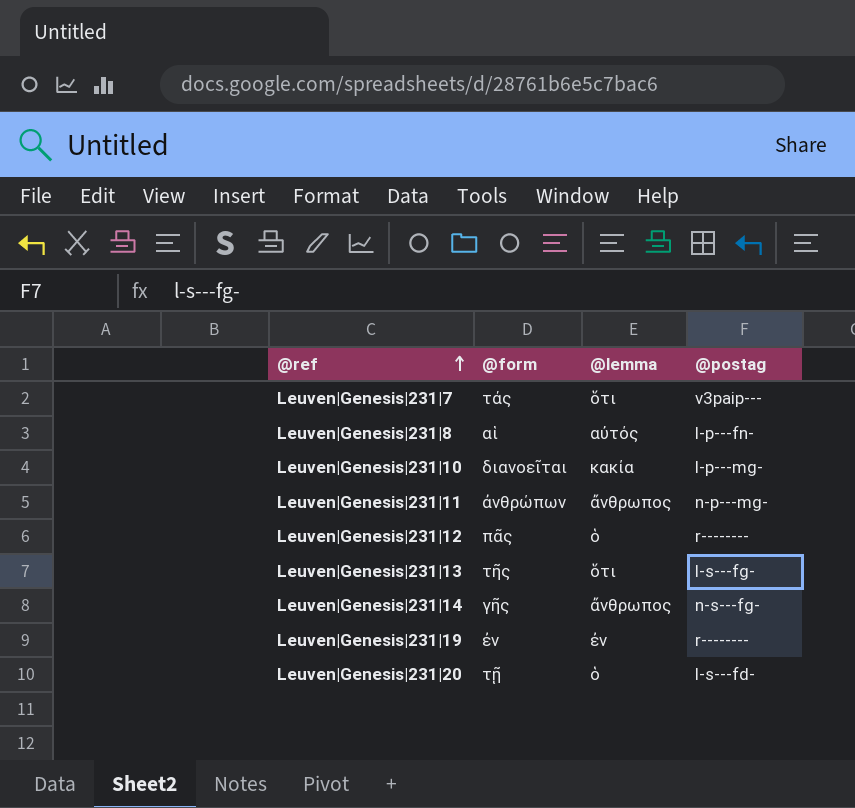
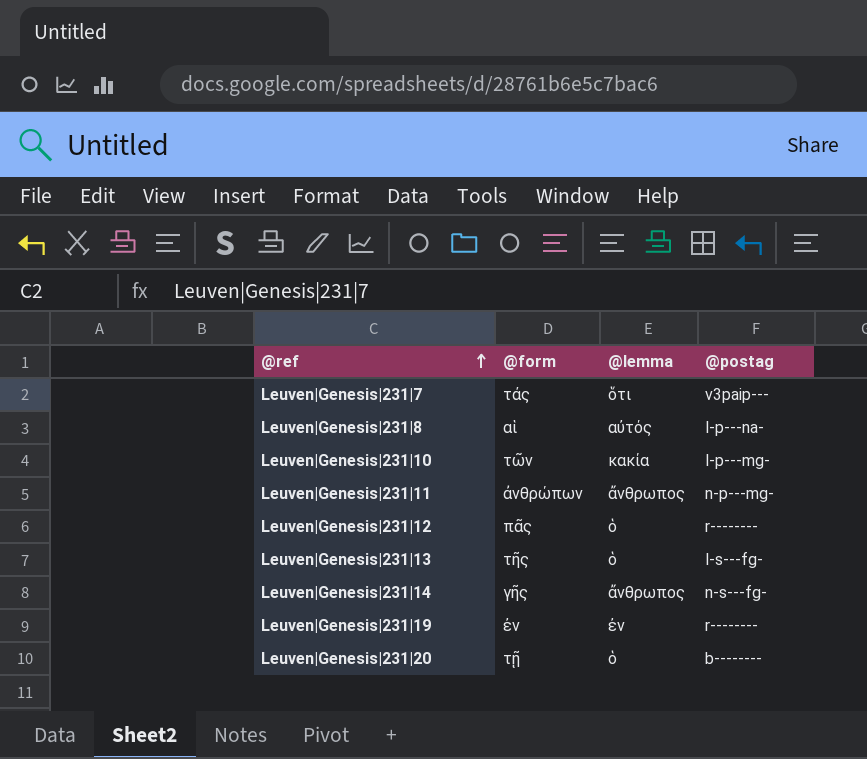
Leuven|Genesis|231|8 | @postag: l-p---fn- -> l-p---na-
Leuven|Genesis|231|10 | @form: διανοεῖται -> τῶν
Leuven|Genesis|231|13 | @lemma: ὅτι -> ὁ
Leuven|Genesis|231|20 | @postag: l-s---fd- -> b--------

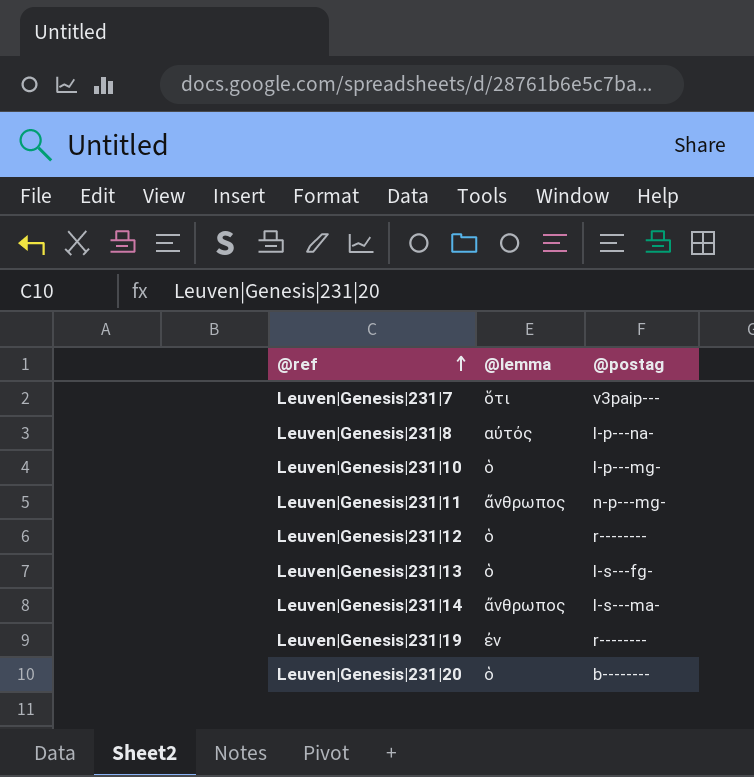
column @form | position: 2 -> none
Leuven|Genesis|231|10 | @lemma: κακία -> ὁ
Leuven|Genesis|231|14 | @postag: n-s---fg- -> l-s---ma-

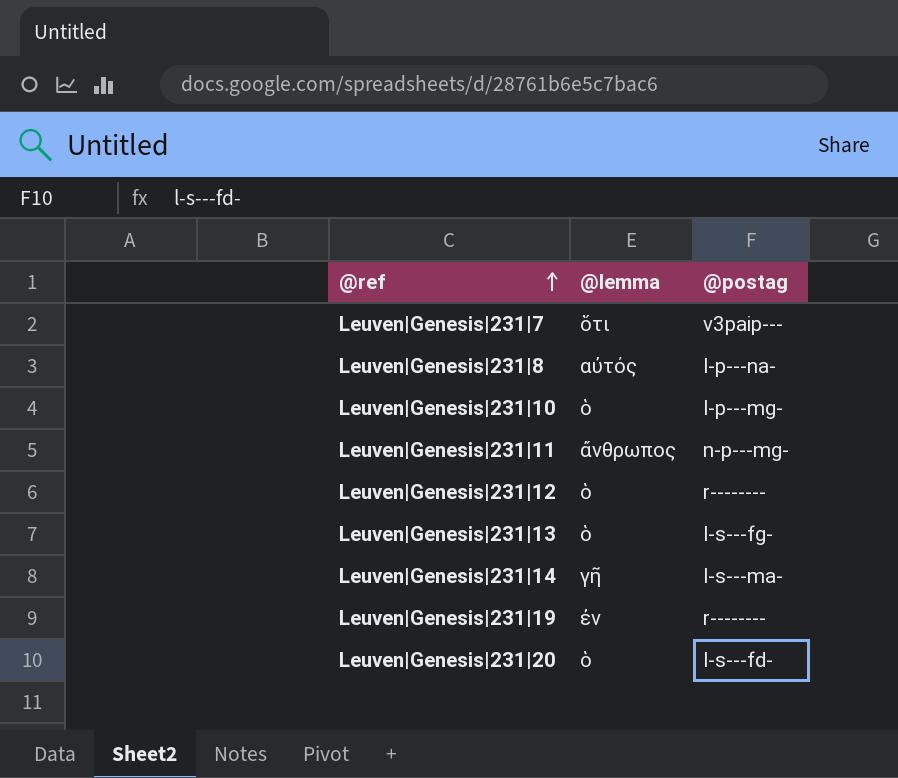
Leuven|Genesis|231|14 | @lemma: ἄνθρωπος -> γῆ
Leuven|Genesis|231|20 | @postag: b-------- -> l-s---fd-

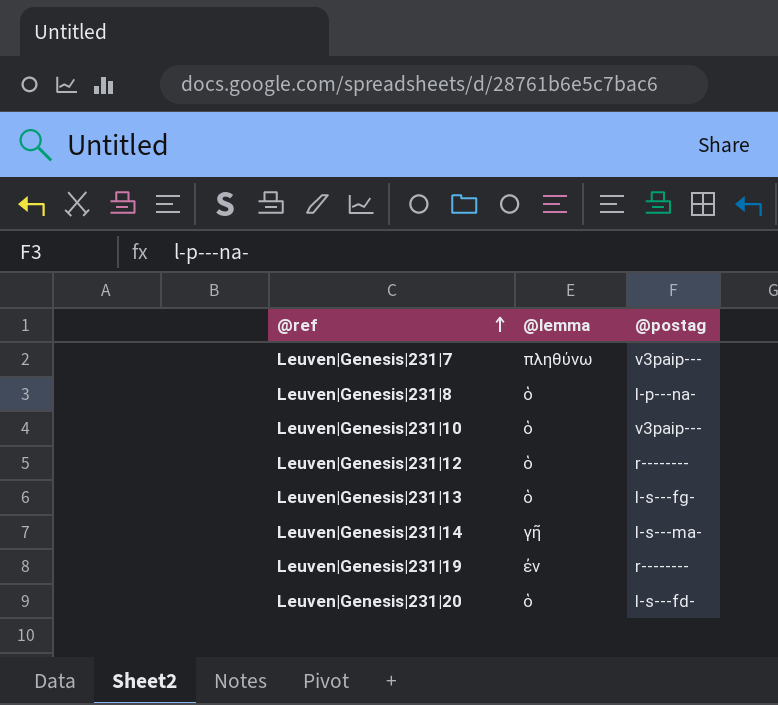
row Leuven|Genesis|231|11: ἄνθρωπος | n-p---mg- -> none
Leuven|Genesis|231|7 | @lemma: ὅτι -> πληθύνω
Leuven|Genesis|231|8 | @lemma: αὐτός -> ὁ
Leuven|Genesis|231|10 | @postag: l-p---mg- -> v3paip---

